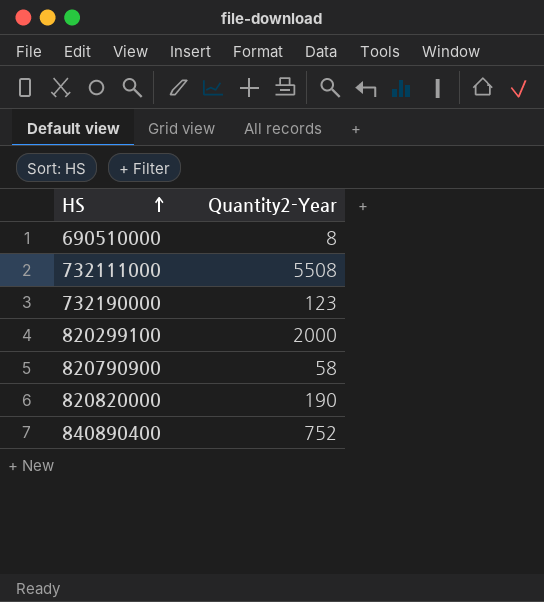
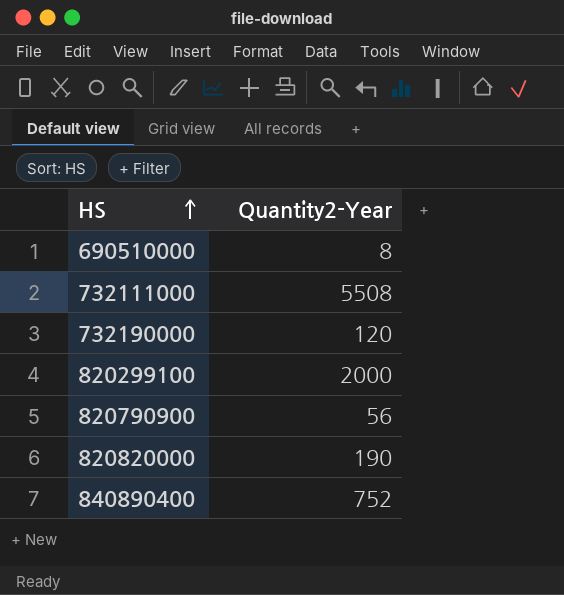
732190000 | Quantity2-Year: 123 -> 120
820790900 | Quantity2-Year: 58 -> 56

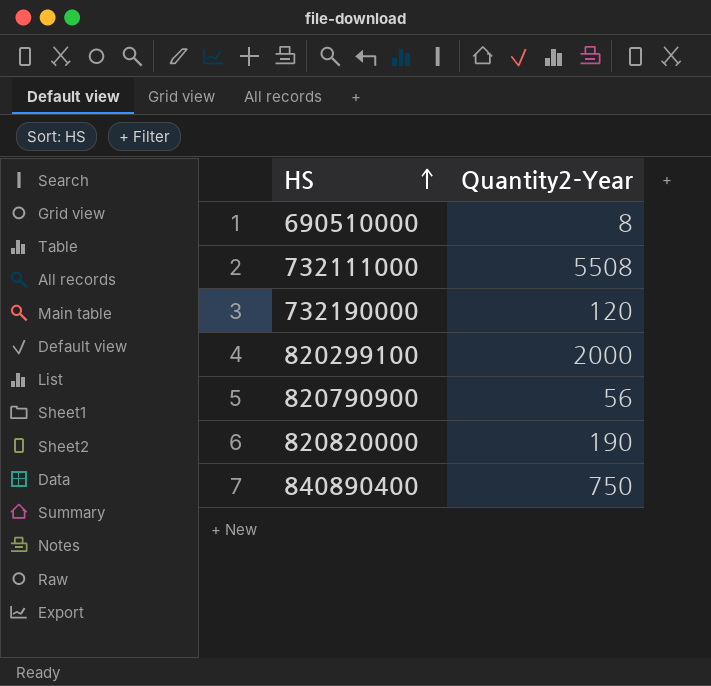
840890400 | Quantity2-Year: 752 -> 750

